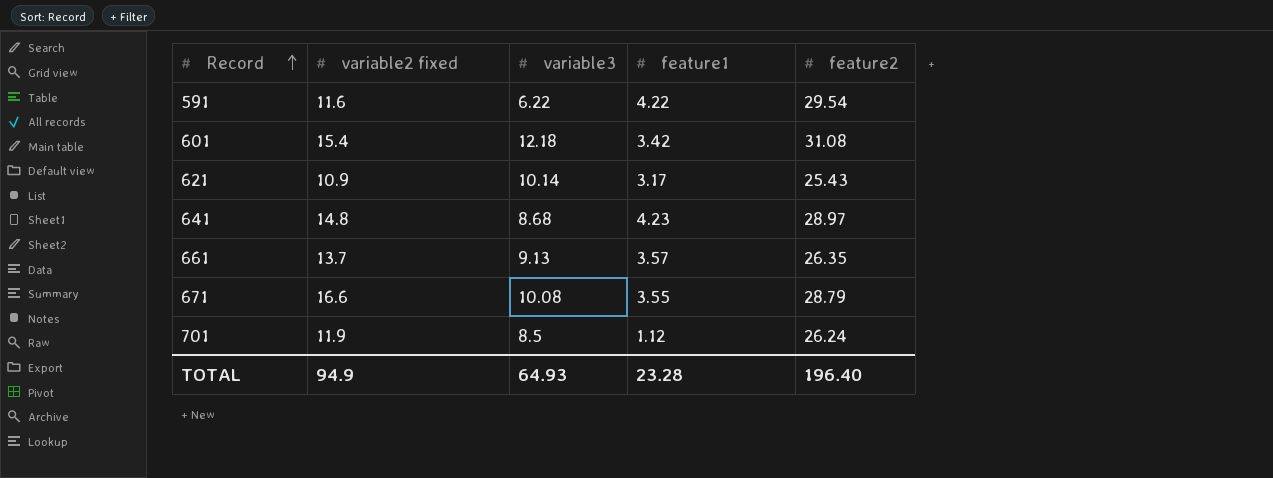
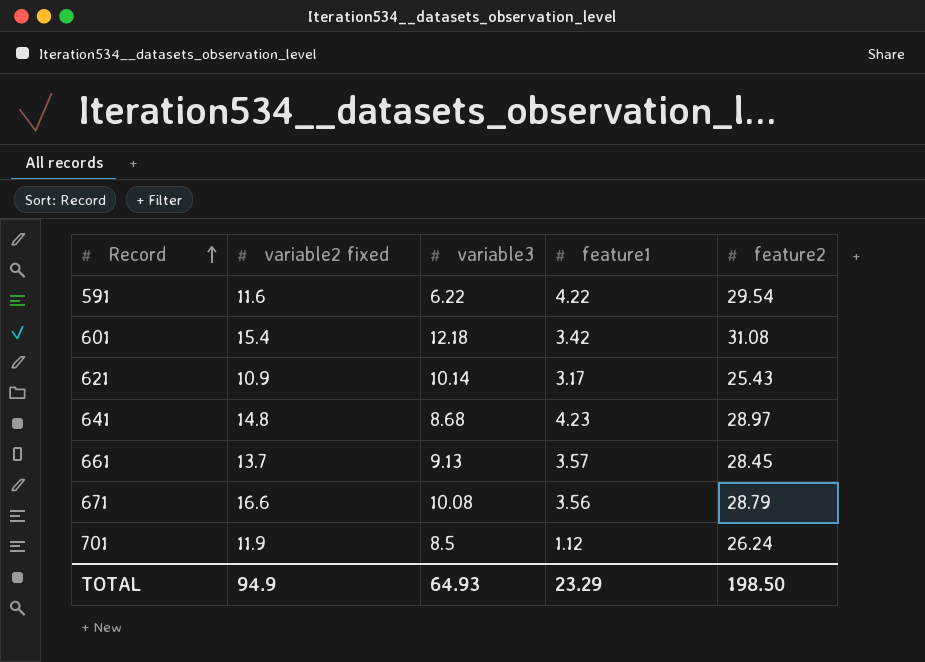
661 | feature2: 26.35 -> 28.45
671 | feature1: 3.55 -> 3.56
TOTAL | feature1: 23.28 -> 23.29
TOTAL | feature2: 196.40 -> 198.50

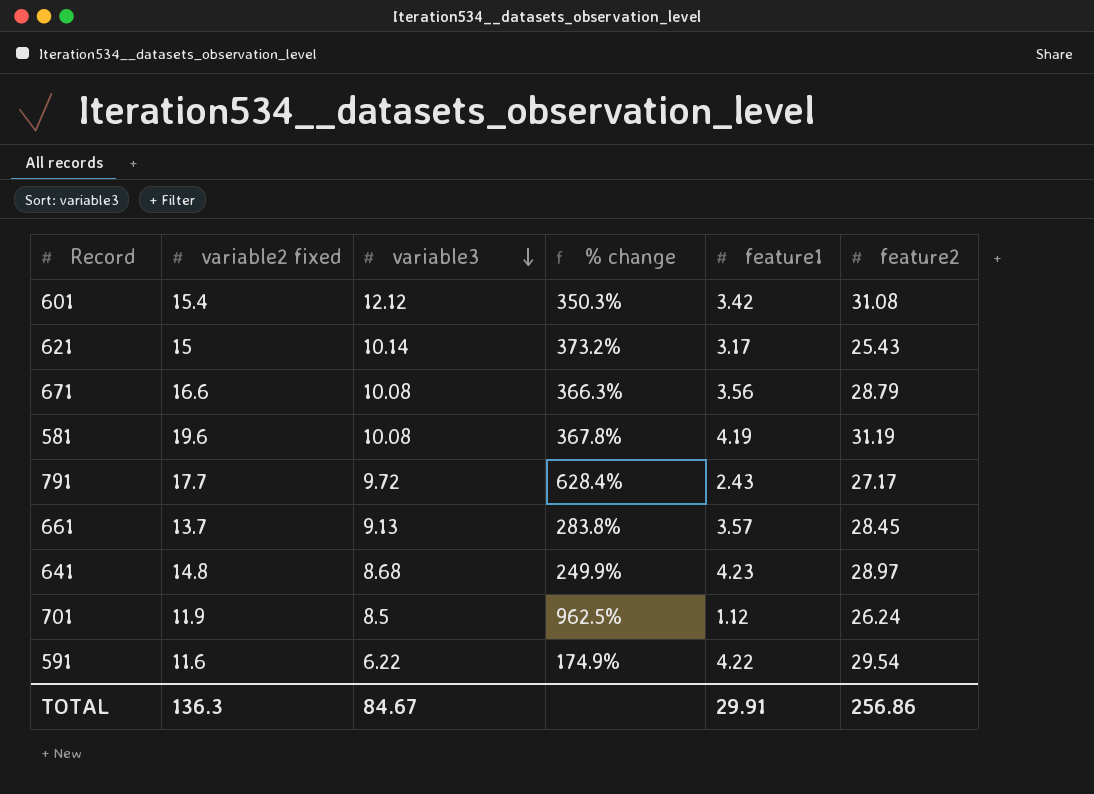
row order: Record ascending -> variable3 descending
column % change | formula: none -> ([variable2 fixed] - [feature1]) / [feature1]
601 | variable3: 12.18 -> 12.12
621 | variable2 fixed: 10.9 -> 15
row 581: none -> 19.6 | 10.08 | 367.8% | 4.19 | 31.19
row 791: none -> 17.7 | 9.72 | 628.4% | 2.43 | 27.17
TOTAL | variable2 fixed: 94.9 -> 136.3
TOTAL | variable3: 64.93 -> 84.67
TOTAL | feature1: 23.29 -> 29.91
TOTAL | feature2: 198.50 -> 256.86

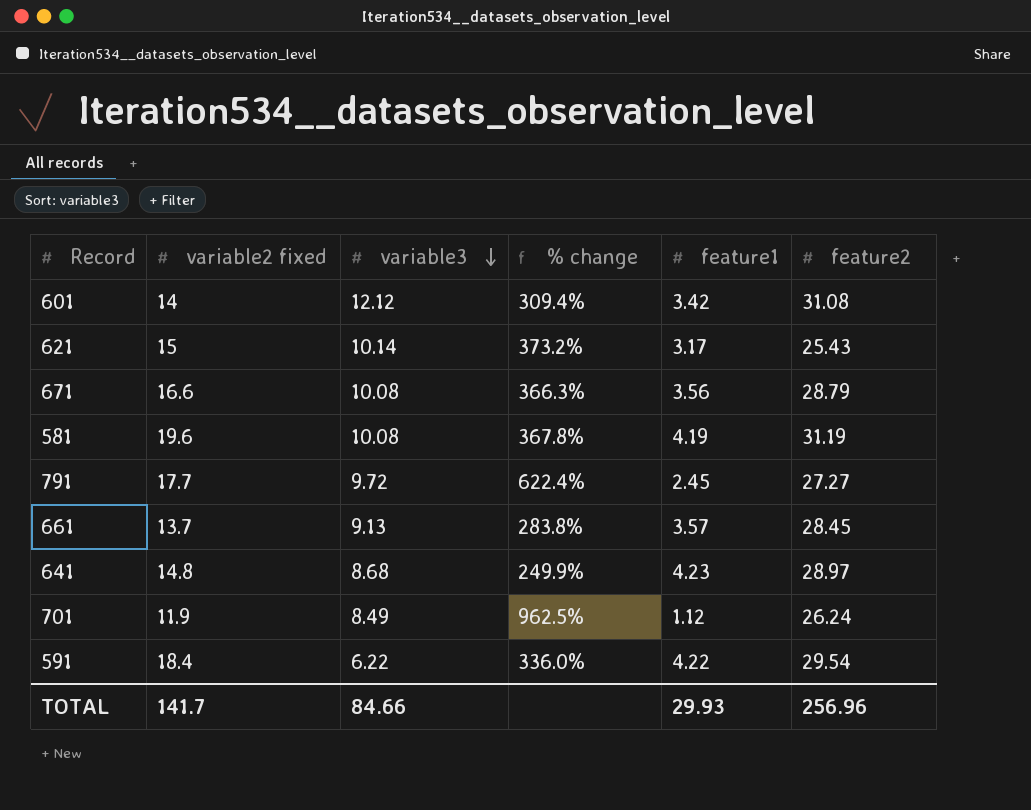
601 | variable2 fixed: 15.4 -> 14
601 | % change: 350.3% -> 309.4%
791 | % change: 628.4% -> 622.4%
791 | feature1: 2.43 -> 2.45
791 | feature2: 27.17 -> 27.27
701 | variable3: 8.5 -> 8.49
591 | variable2 fixed: 11.6 -> 18.4
591 | % change: 174.9% -> 336.0%
TOTAL | variable2 fixed: 136.3 -> 141.7
TOTAL | variable3: 84.67 -> 84.66
TOTAL | feature1: 29.91 -> 29.93
TOTAL | feature2: 256.86 -> 256.96

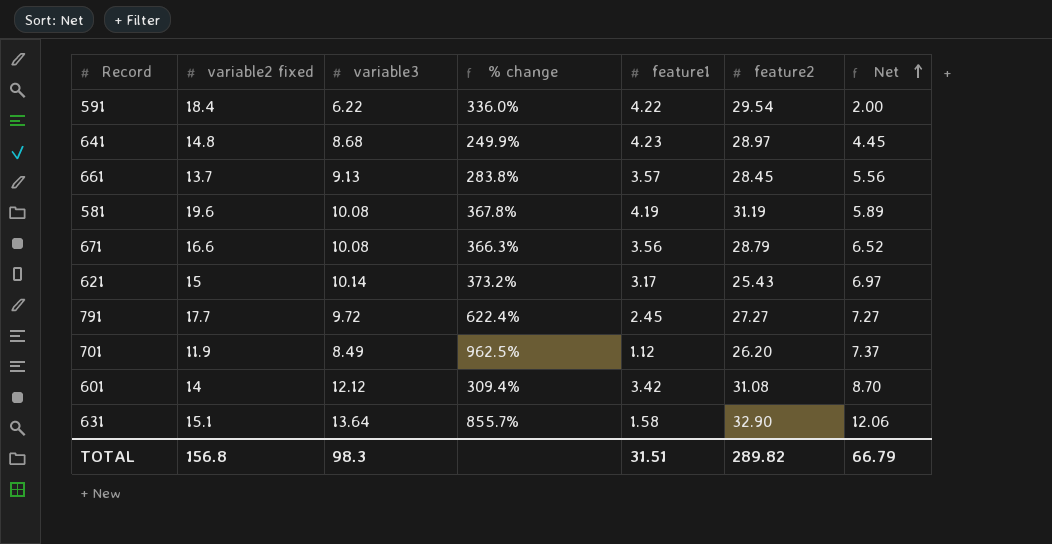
row order: variable3 descending -> Net ascending
column Net | formula: none -> [variable3] - [feature1]
701 | feature2: 26.24 -> 26.20
row 631: none -> 15.1 | 13.64 | 855.7% | 1.58 | 32.90 | 12.06
TOTAL | variable2 fixed: 141.7 -> 156.8
TOTAL | variable3: 84.66 -> 98.3
TOTAL | feature1: 29.93 -> 31.51
TOTAL | feature2: 256.96 -> 289.82

